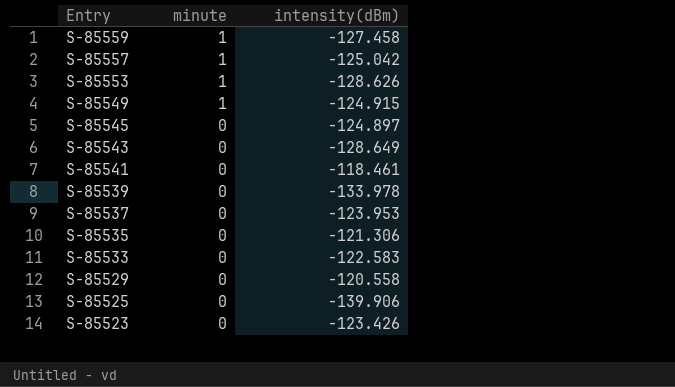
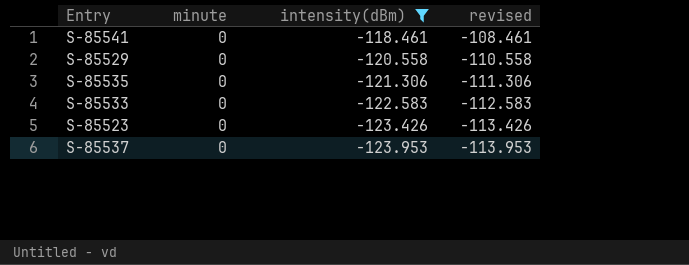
filter: none -> intensity(dBm) >= -123.953
row order: Entry descending -> intensity(dBm) descending
column revised | formula: none -> [intensity(dBm)] + 10

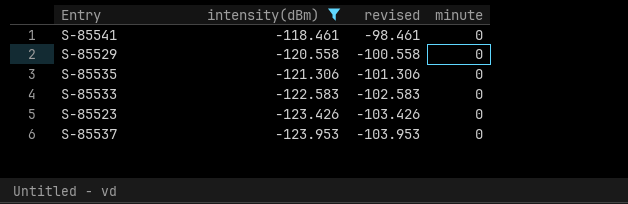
column revised | formula: [intensity(dBm)] + 10 -> [intensity(dBm)] + 20
column minute | position: 2 -> 4

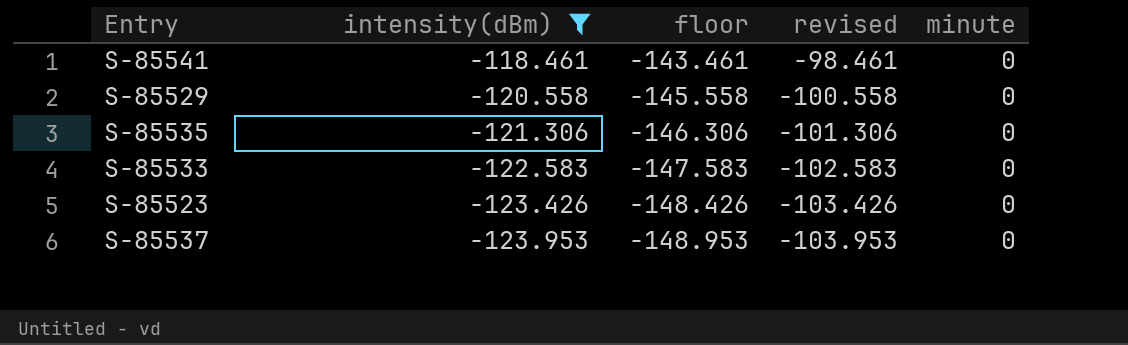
column floor | formula: none -> [intensity(dBm)] - 25

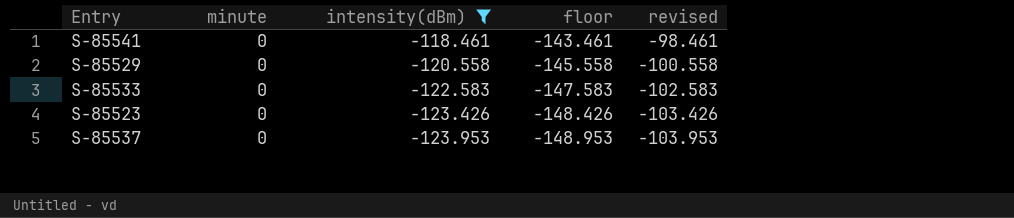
column minute | position: 5 -> 2
row S-85535: -121.306 | -146.306 | -101.306 | 0 -> none

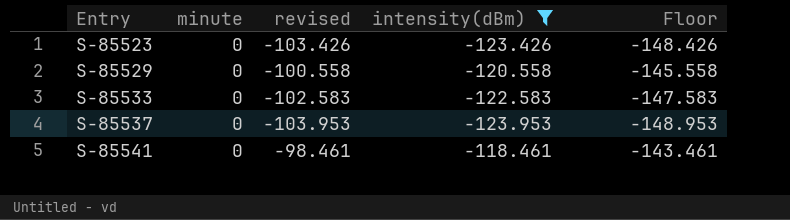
row order: intensity(dBm) descending -> Entry ascending
column revised | position: 5 -> 3
column name: floor -> Floor

